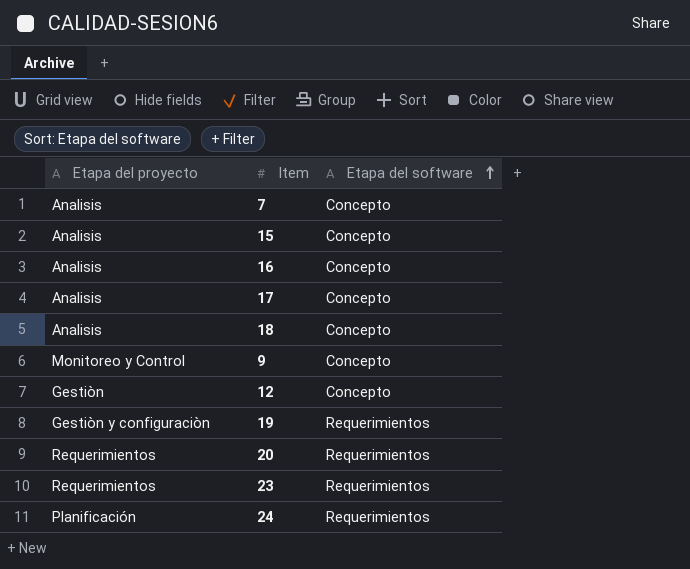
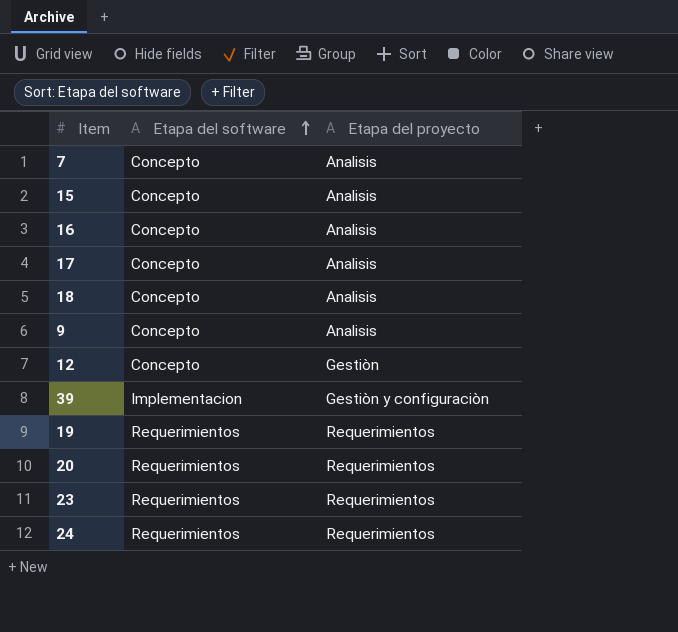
column Etapa del proyecto | position: 1 -> 3
9 | Etapa del proyecto: Monitoreo y Control -> Analisis
row 39: none -> Implementacion | Gestiòn y configuraciòn
19 | Etapa del proyecto: Gestiòn y configuraciòn -> Requerimientos
24 | Etapa del proyecto: Planificación -> Requerimientos

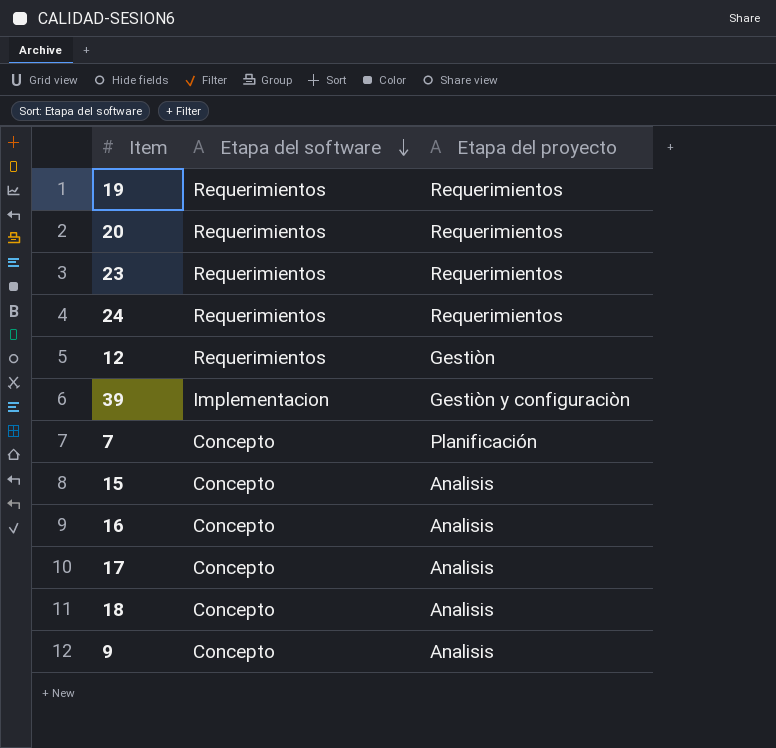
row order: Etapa del software ascending -> Etapa del software descending
12 | Etapa del software: Concepto -> Requerimientos
7 | Etapa del proyecto: Analisis -> Planificación

